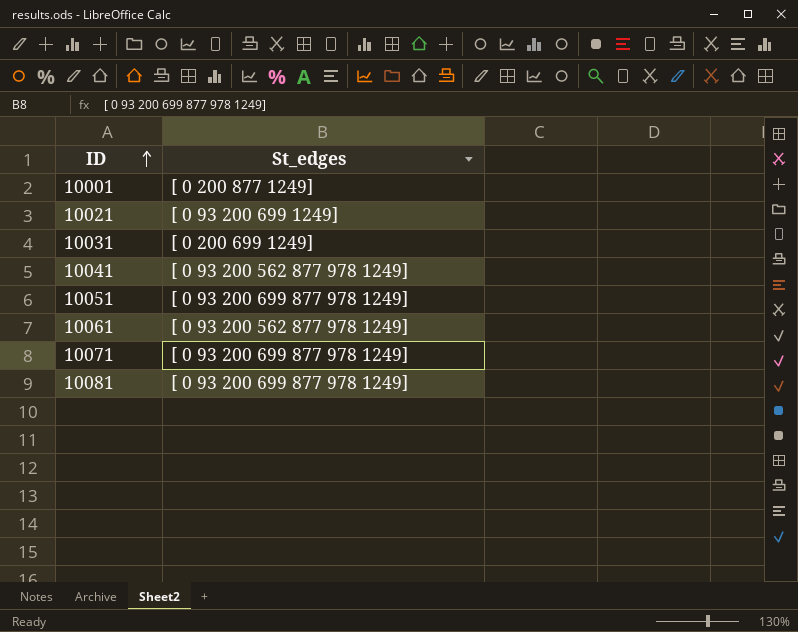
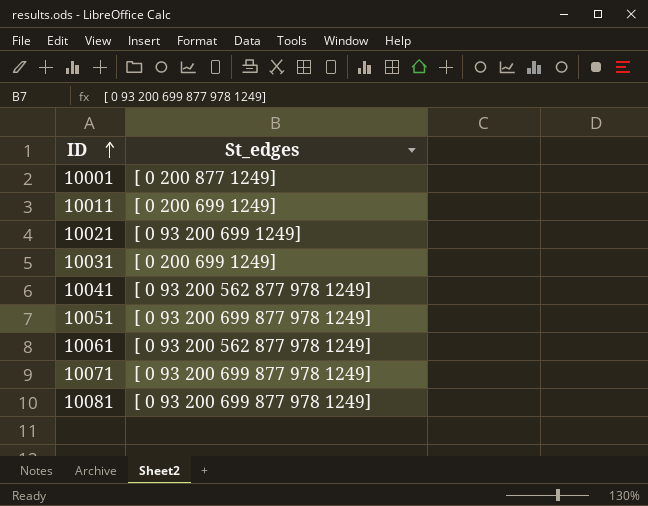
row 10011: none -> [ 0 200 699 1249]

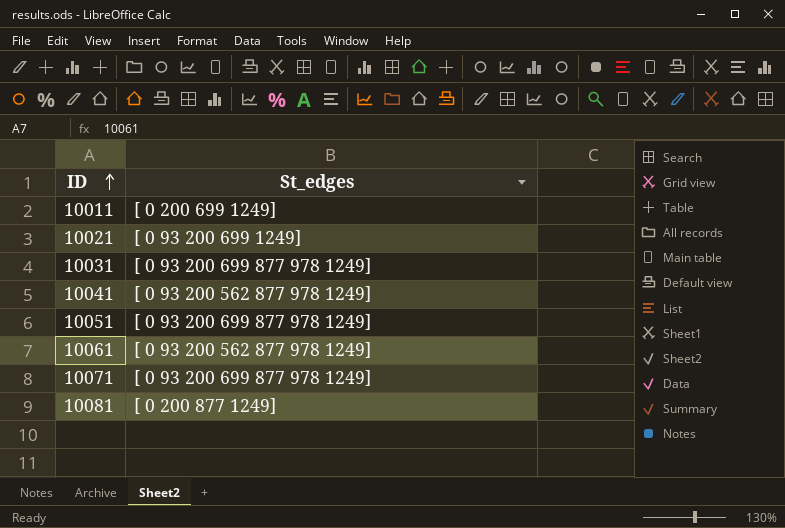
row 10001: [ 0 200 877 1249] -> none
10031 | St_edges: [ 0 200 699 1249] -> [ 0 93 200 699 877 978 1249]
10081 | St_edges: [ 0 93 200 699 877 978 1249] -> [ 0 200 877 1249]

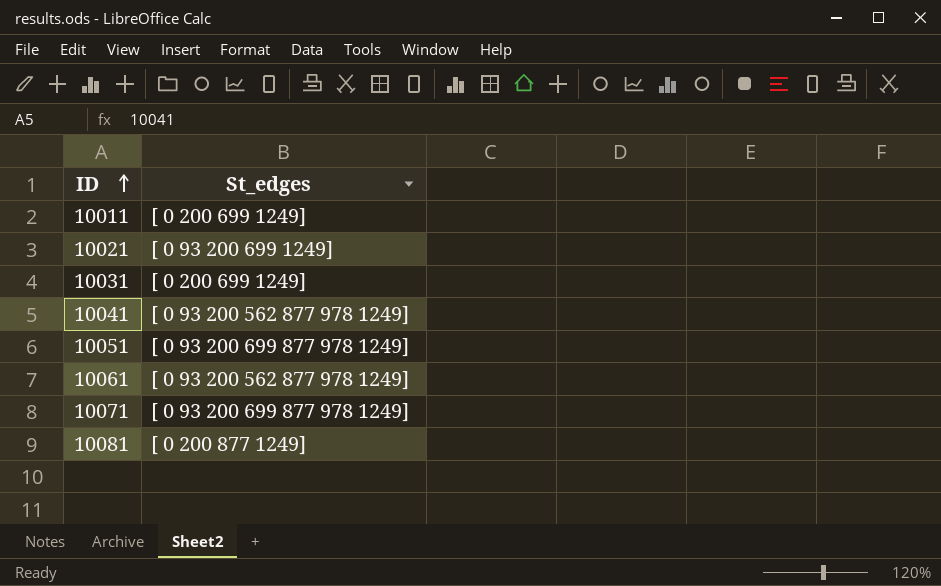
10031 | St_edges: [ 0 93 200 699 877 978 1249] -> [ 0 200 699 1249]

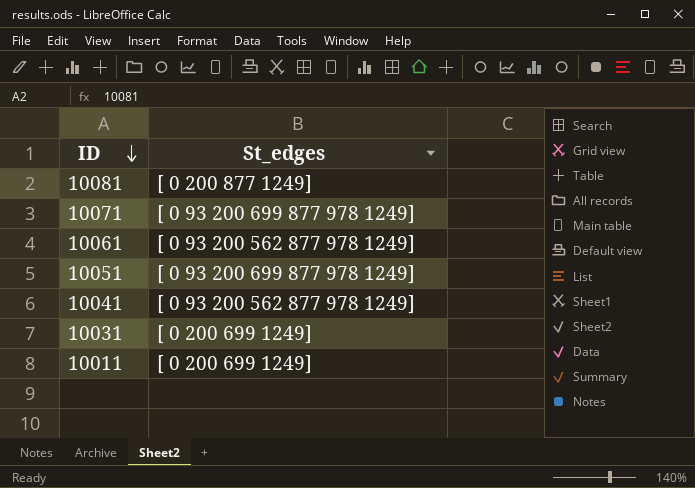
row order: ID ascending -> ID descending
row 10021: [ 0 93 200 699 1249] -> none

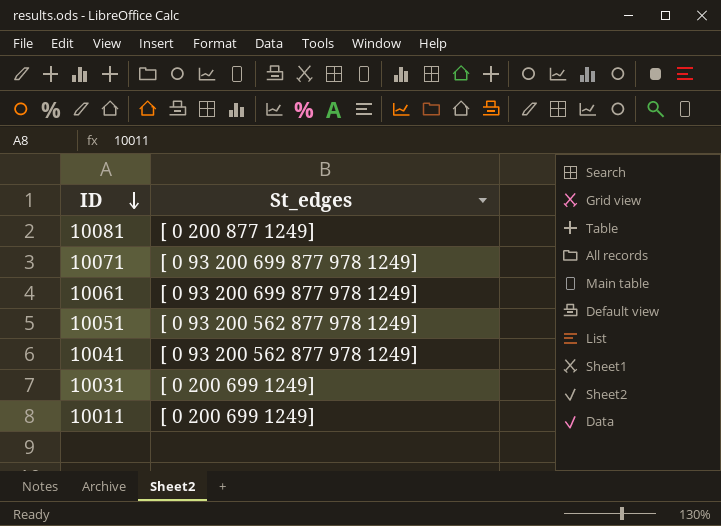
10061 | St_edges: [ 0 93 200 562 877 978 1249] -> [ 0 93 200 699 877 978 1249]
10051 | St_edges: [ 0 93 200 699 877 978 1249] -> [ 0 93 200 562 877 978 1249]

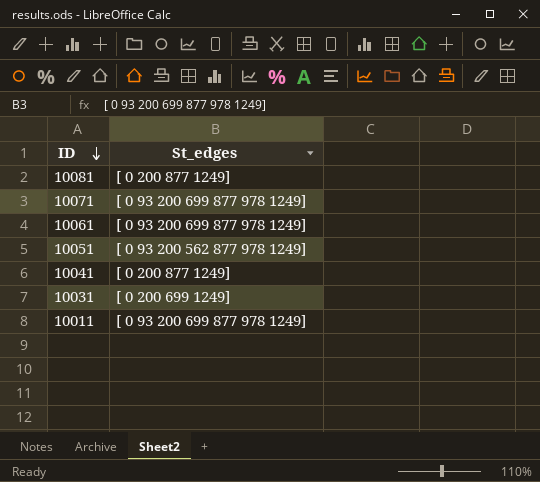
10041 | St_edges: [ 0 93 200 562 877 978 1249] -> [ 0 200 877 1249]
10011 | St_edges: [ 0 200 699 1249] -> [ 0 93 200 699 877 978 1249]

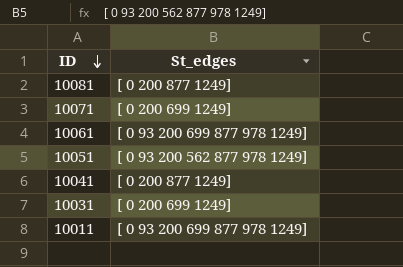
10071 | St_edges: [ 0 93 200 699 877 978 1249] -> [ 0 200 699 1249]

